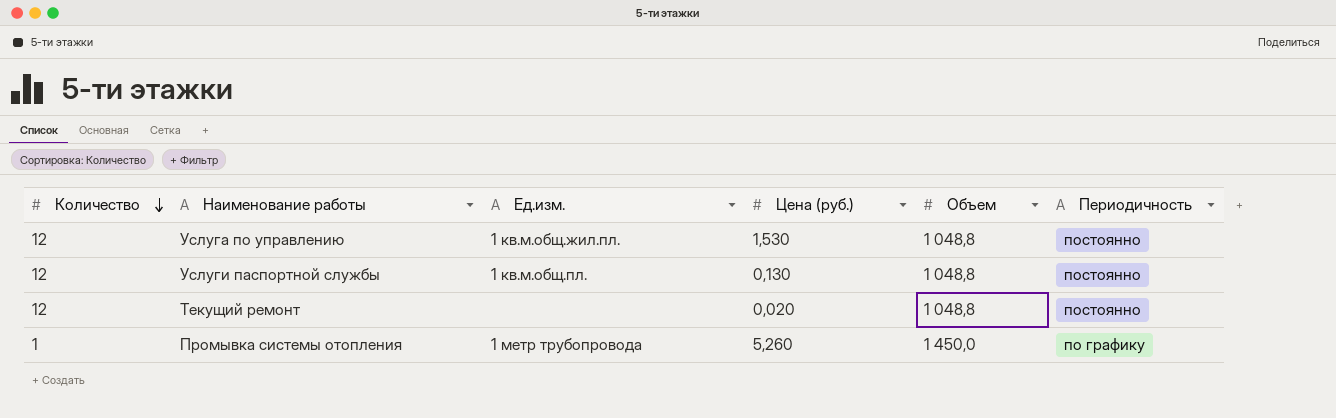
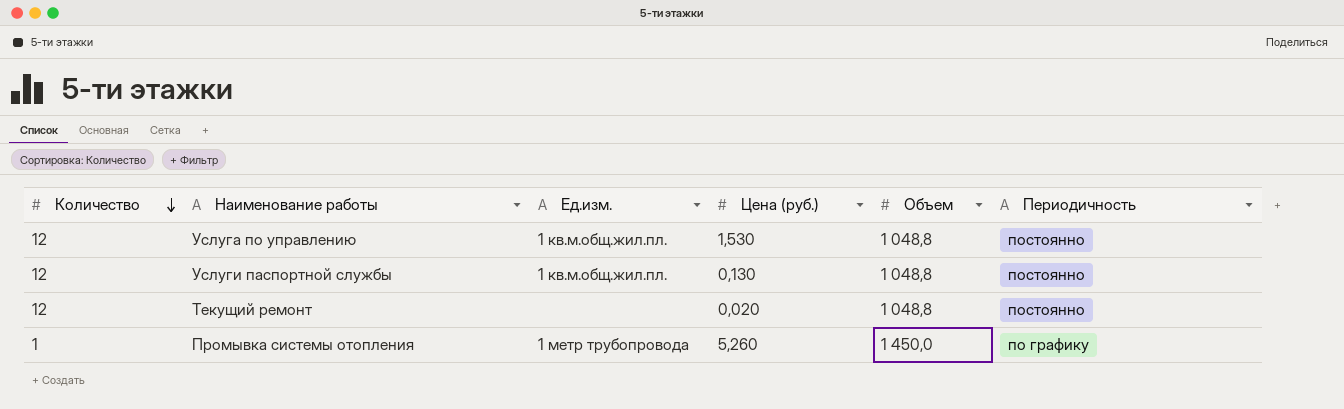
Услуги паспортной службы | Ед.изм.: 1 кв.м.общ.пл. -> 1 кв.м.общ.жил.пл.

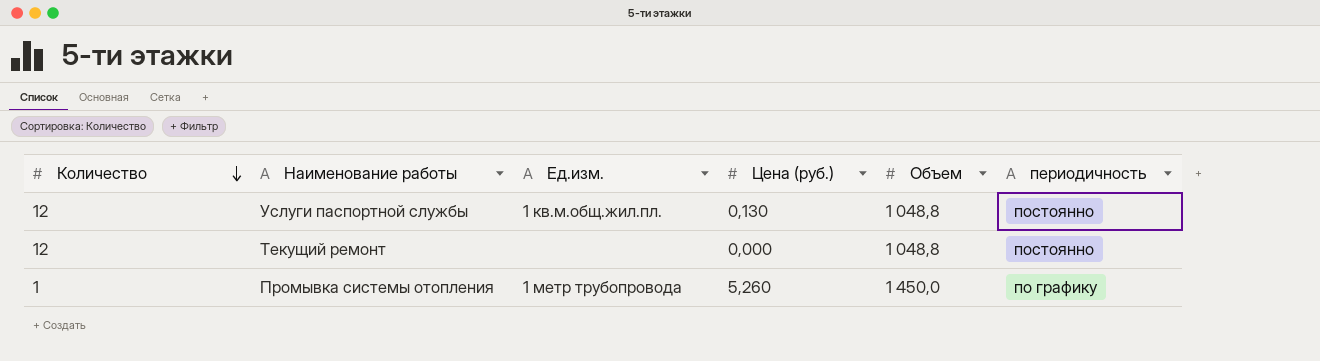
column name: Периодичность -> периодичность
row Услуга по управлению: 12 | 1 кв.м.общ.жил.пл. | 1,530 | 1 048,8 | постоянно -> none
Текущий ремонт | Цена (руб.): 0,020 -> 0,000

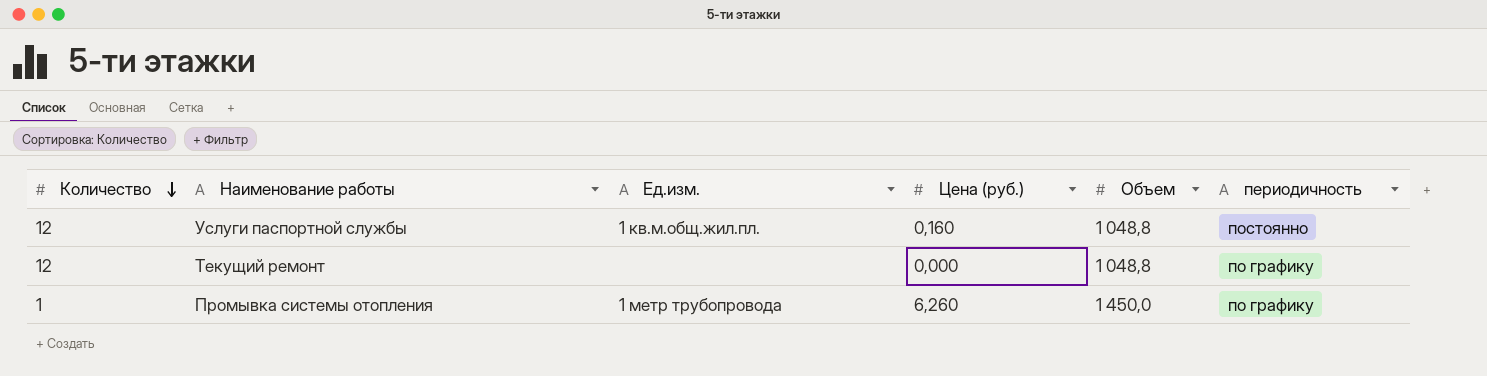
Услуги паспортной службы | Цена (руб.): 0,130 -> 0,160
Текущий ремонт | периодичность: постоянно -> по графику
Промывка системы отопления | Цена (руб.): 5,260 -> 6,260

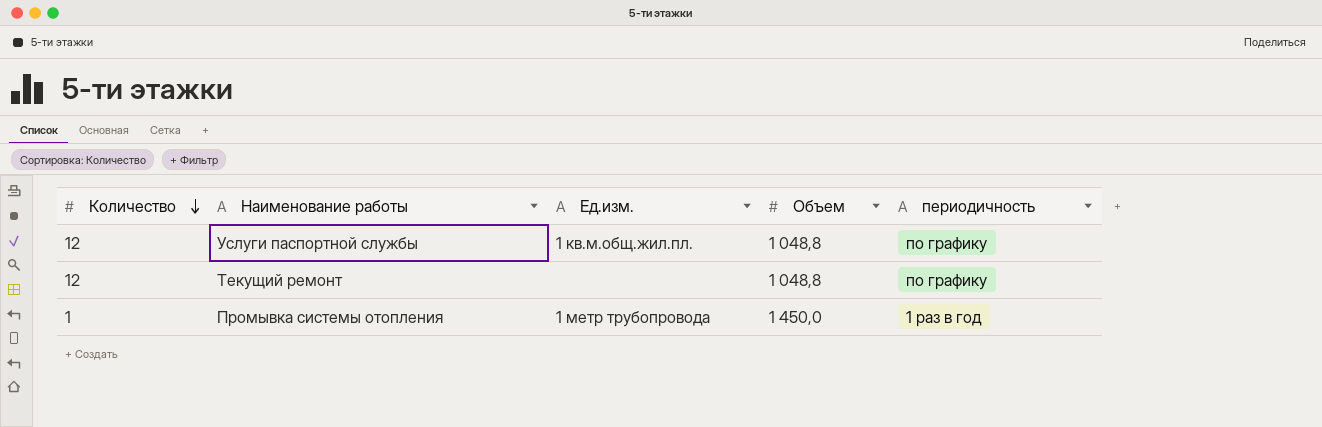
column Цена (руб.) | position: 4 -> none
Услуги паспортной службы | периодичность: постоянно -> по графику
Промывка системы отопления | периодичность: по графику -> 1 раз в год

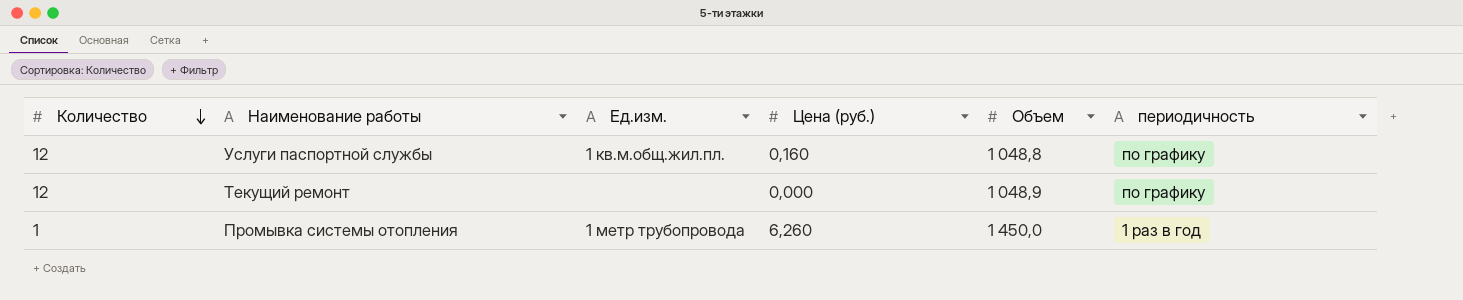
column Цена (руб.) | position: none -> 4
Текущий ремонт | Объем: 1 048,8 -> 1 048,9

